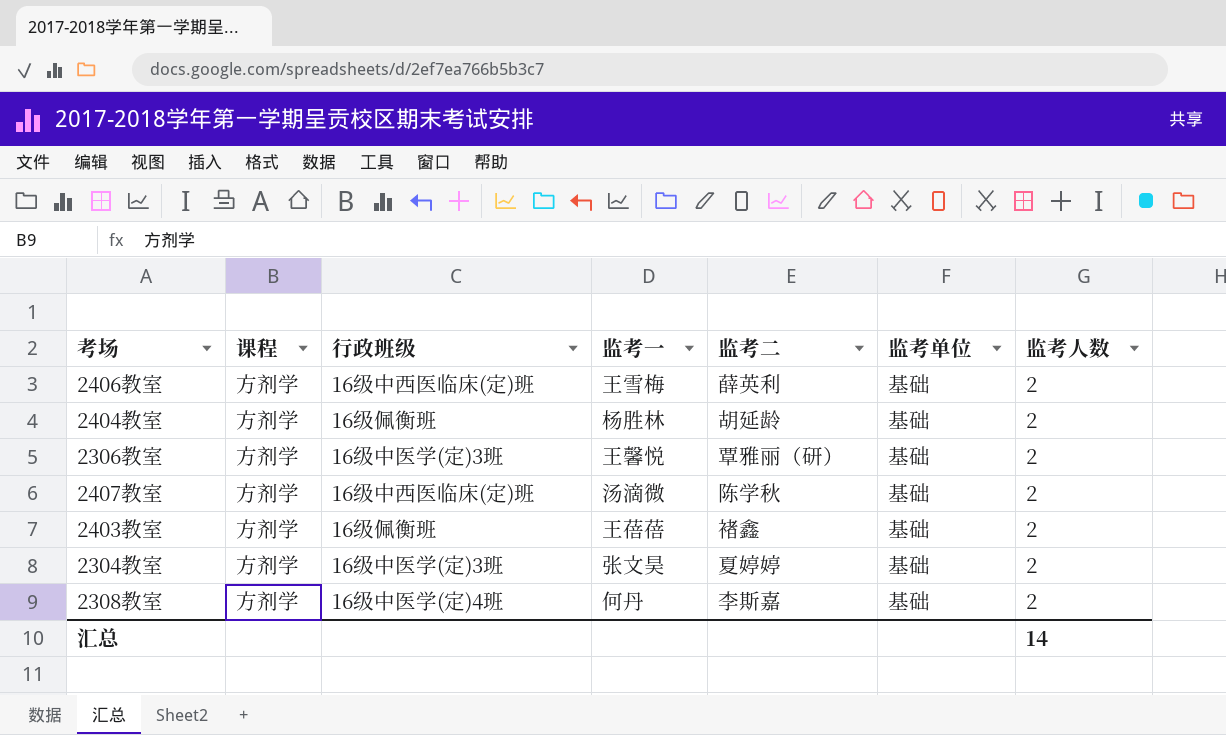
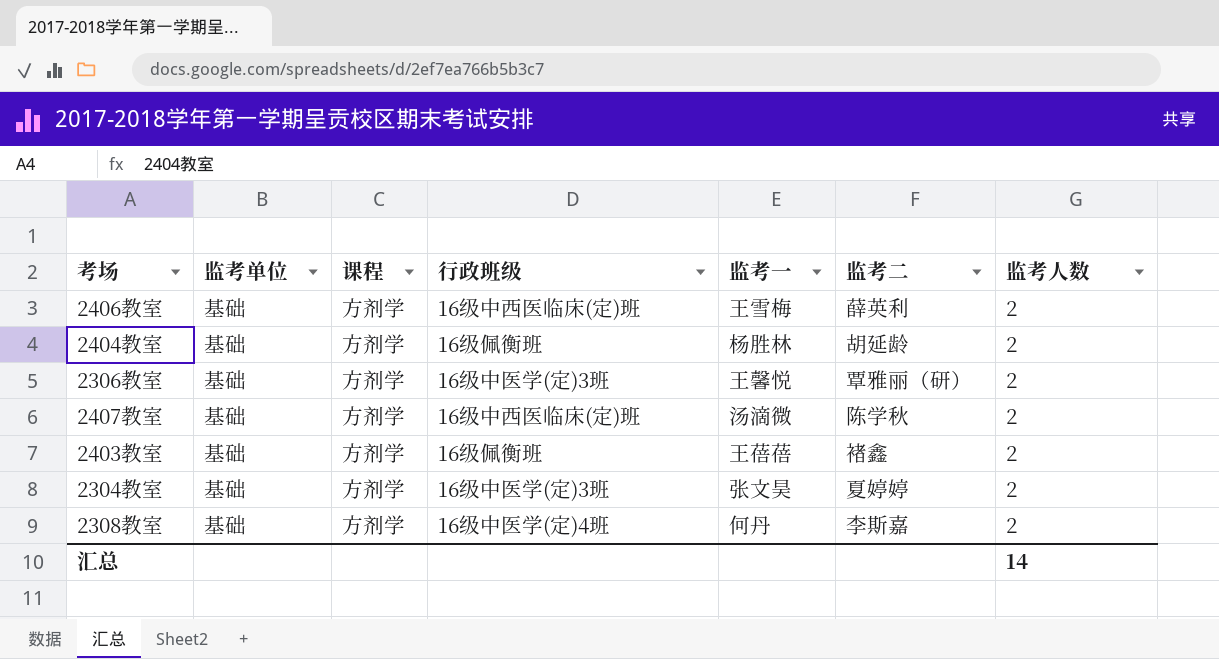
column 监考单位 | position: 6 -> 2

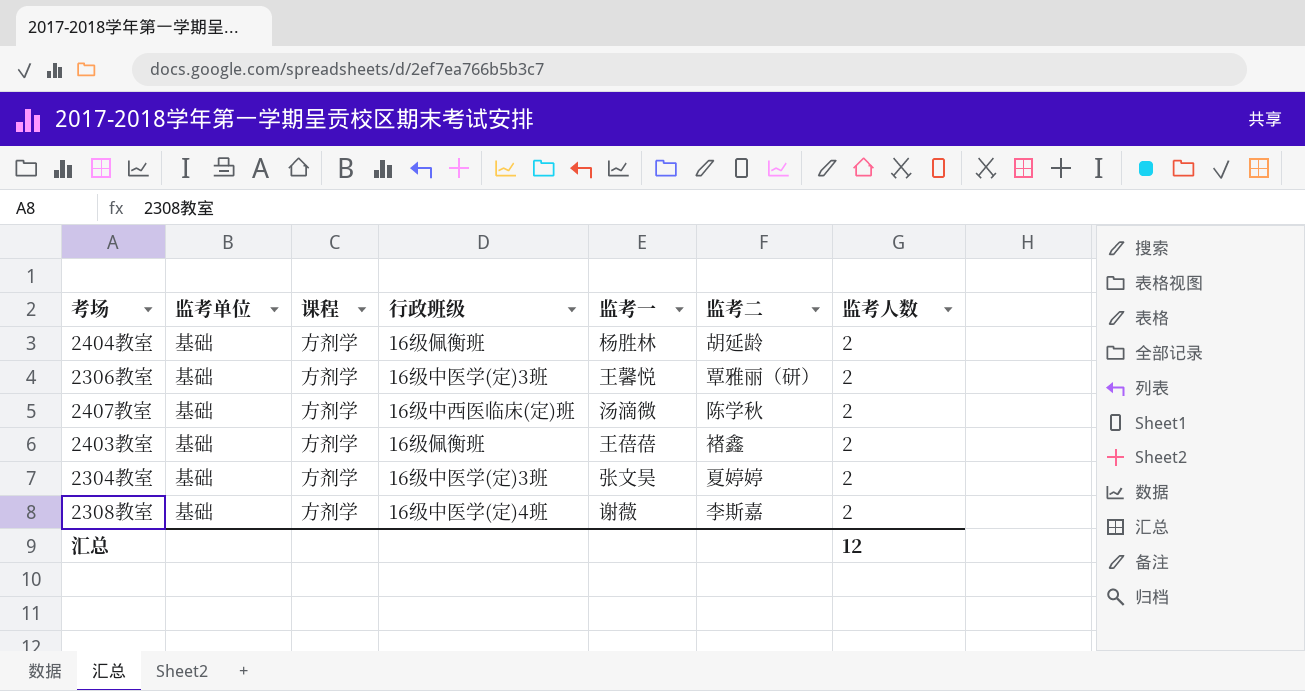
row 2406教室: 基础 | 方剂学 | 16级中西医临床(定)班 | 王雪梅 | 薛英利 | 2 -> none
2308教室 | 监考一: 何丹 -> 谢薇
汇总 | 监考人数: 14 -> 12

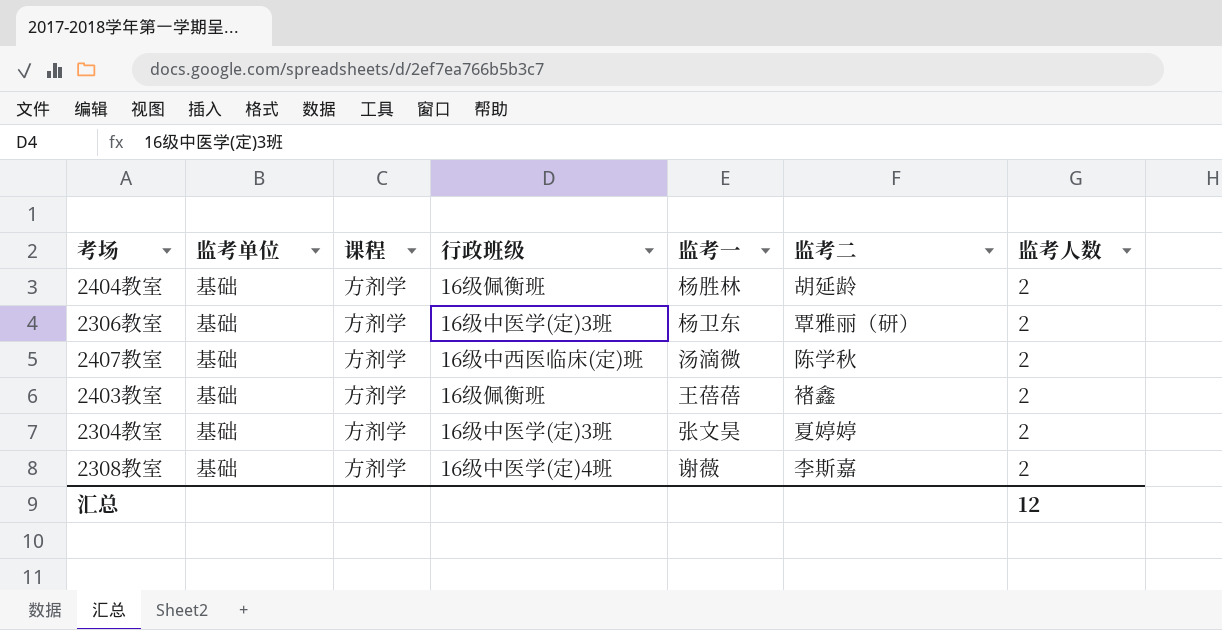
2306教室 | 监考一: 王馨悦 -> 杨卫东

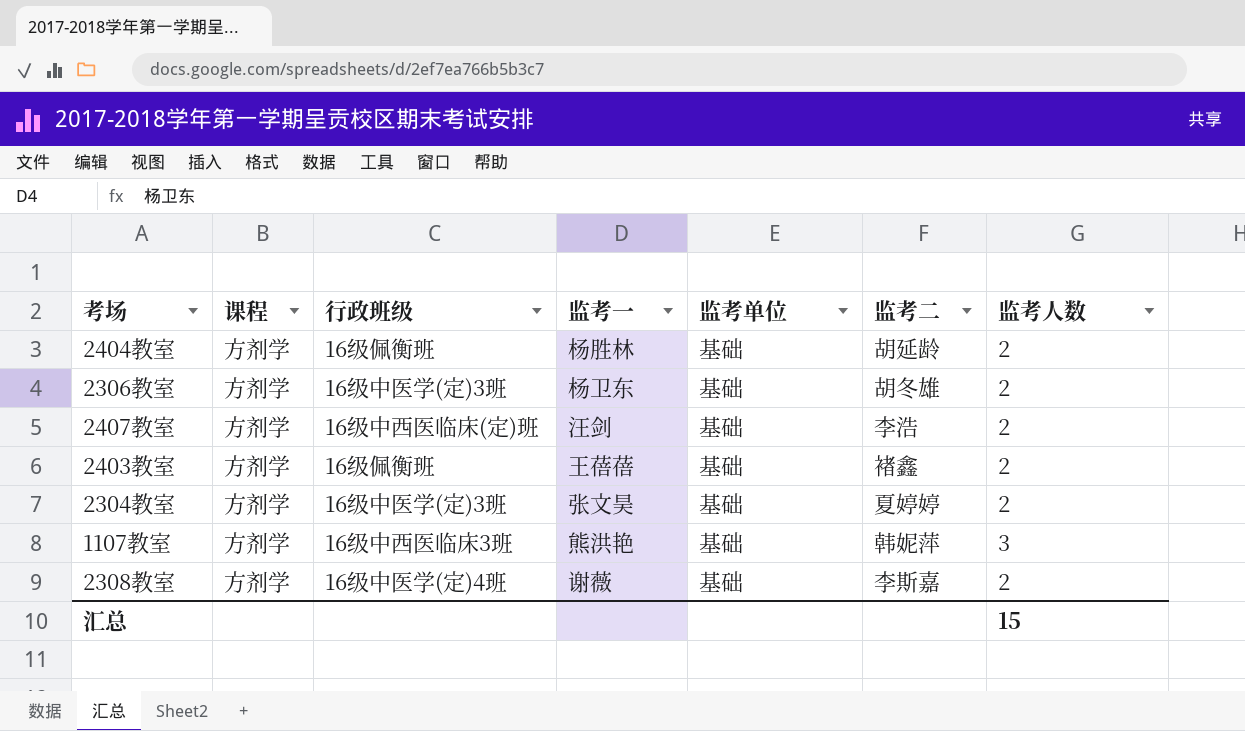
column 监考单位 | position: 2 -> 5
2306教室 | 监考二: 覃雅丽（研） -> 胡冬雄
2407教室 | 监考一: 汤滴微 -> 汪剑
2407教室 | 监考二: 陈学秋 -> 李浩
row 1107教室: none -> 方剂学 | 16级中西医临床3班 | 熊洪艳 | 基础 | 韩妮萍 | 3
汇总 | 监考人数: 12 -> 15

